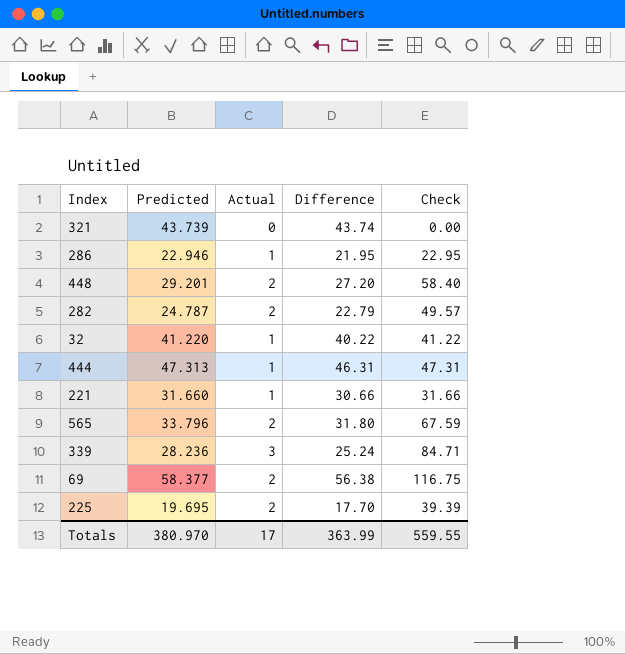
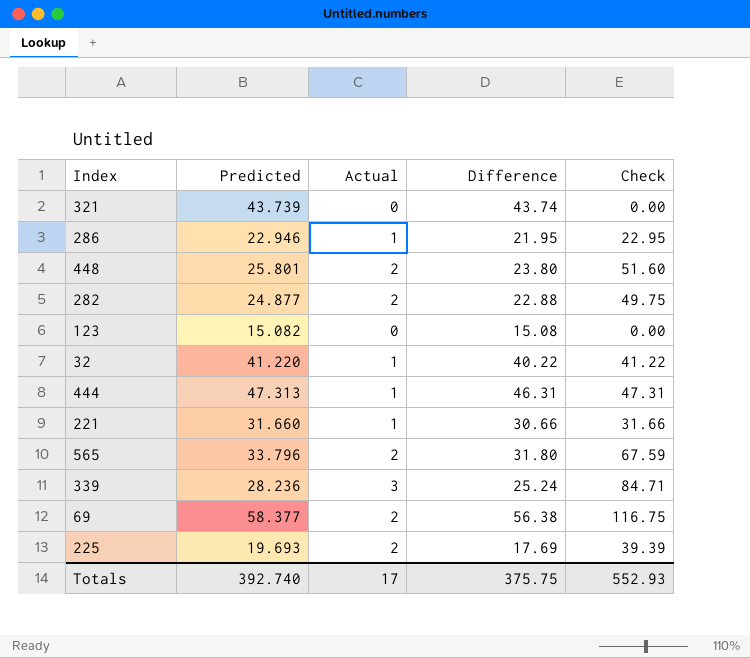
448 | Predicted: 29.201 -> 25.801
448 | Difference: 27.20 -> 23.80
448 | Check: 58.40 -> 51.60
282 | Predicted: 24.787 -> 24.877
282 | Difference: 22.79 -> 22.88
282 | Check: 49.57 -> 49.75
row 123: none -> 15.082 | 0 | 15.08 | 0.00
225 | Predicted: 19.695 -> 19.693
225 | Difference: 17.70 -> 17.69
Totals | Predicted: 380.970 -> 392.740
Totals | Difference: 363.99 -> 375.75
Totals | Check: 559.55 -> 552.93

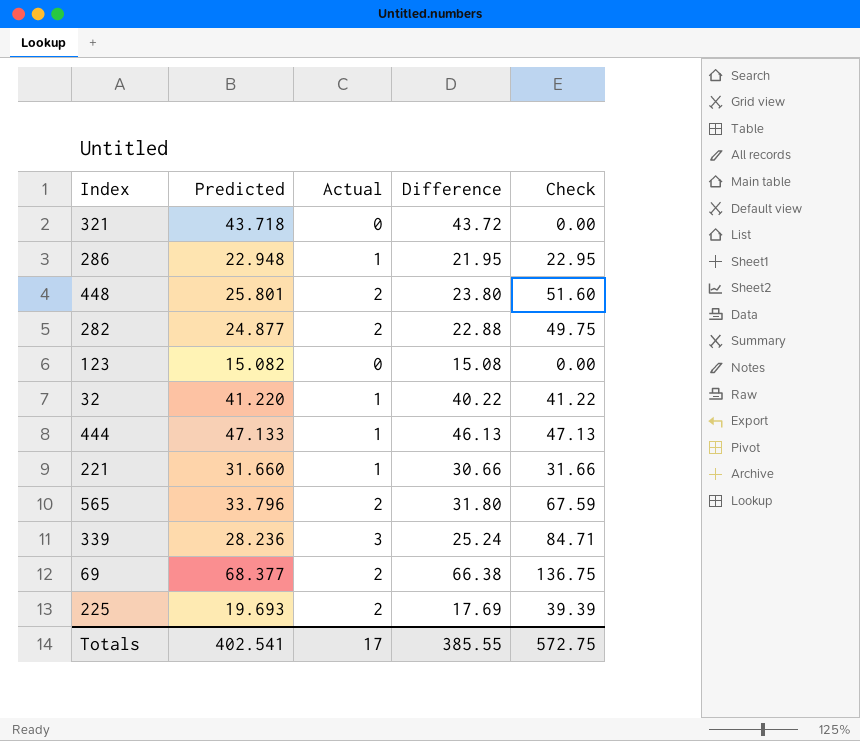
321 | Predicted: 43.739 -> 43.718
321 | Difference: 43.74 -> 43.72
286 | Predicted: 22.946 -> 22.948
444 | Predicted: 47.313 -> 47.133
444 | Difference: 46.31 -> 46.13
444 | Check: 47.31 -> 47.13
69 | Predicted: 58.377 -> 68.377
69 | Difference: 56.38 -> 66.38
69 | Check: 116.75 -> 136.75
Totals | Predicted: 392.740 -> 402.541
Totals | Difference: 375.75 -> 385.55
Totals | Check: 552.93 -> 572.75

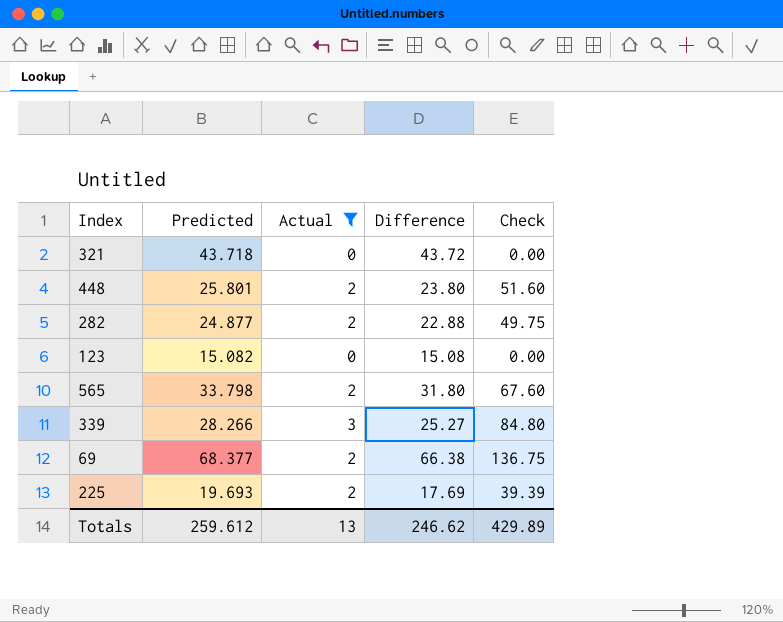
filter: none -> Actual != 1
565 | Predicted: 33.796 -> 33.798
565 | Check: 67.59 -> 67.60
339 | Predicted: 28.236 -> 28.266
339 | Difference: 25.24 -> 25.27
339 | Check: 84.71 -> 84.80
Totals | Predicted: 402.541 -> 259.612
Totals | Actual: 17 -> 13
Totals | Difference: 385.55 -> 246.62
Totals | Check: 572.75 -> 429.89

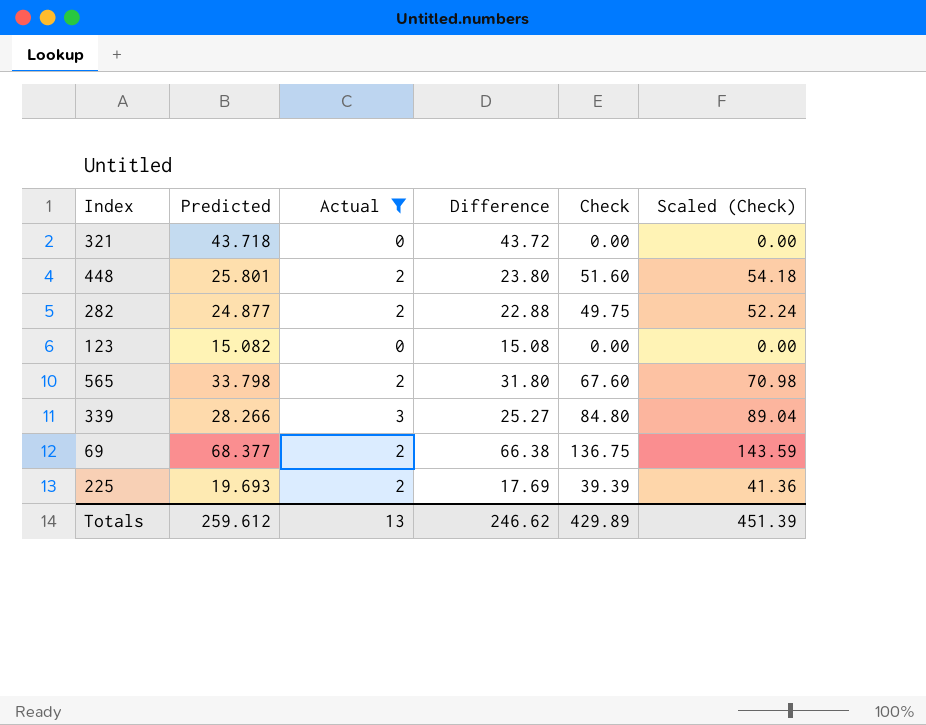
column Scaled (Check) | formula: none -> [Check] * 1.05

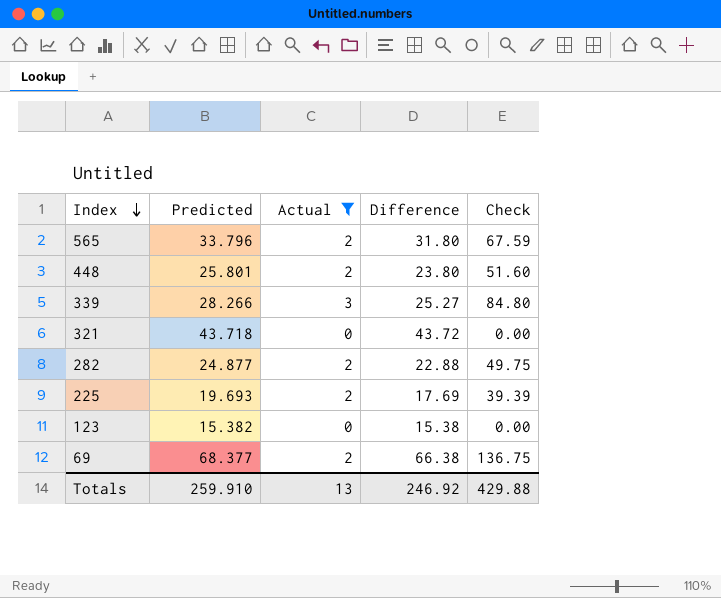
row order: none -> Index descending
column Scaled (Check) | formula: [Check] * 1.05 -> none
565 | Predicted: 33.798 -> 33.796
565 | Check: 67.60 -> 67.59
123 | Predicted: 15.082 -> 15.382
123 | Difference: 15.08 -> 15.38
Totals | Predicted: 259.612 -> 259.910
Totals | Difference: 246.62 -> 246.92
Totals | Check: 429.89 -> 429.88

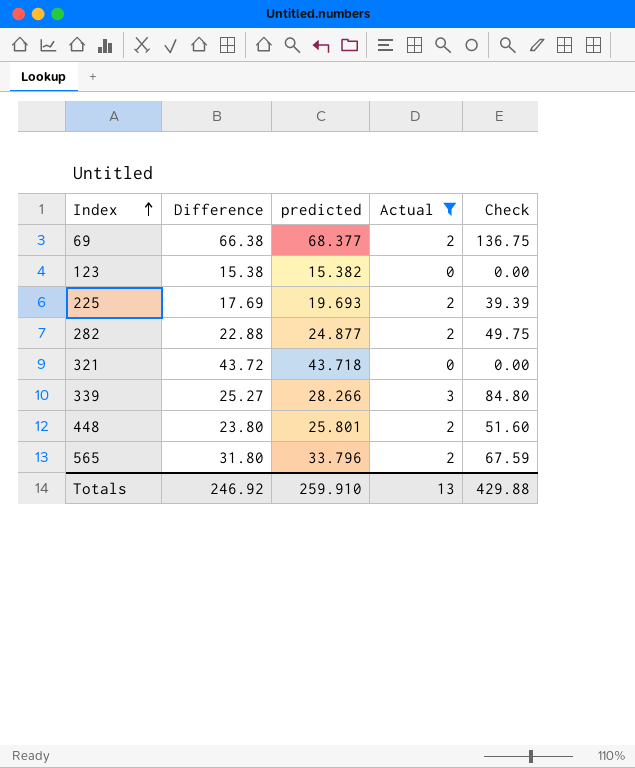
row order: Index descending -> Index ascending
column Difference | position: 4 -> 2
column name: Predicted -> predicted

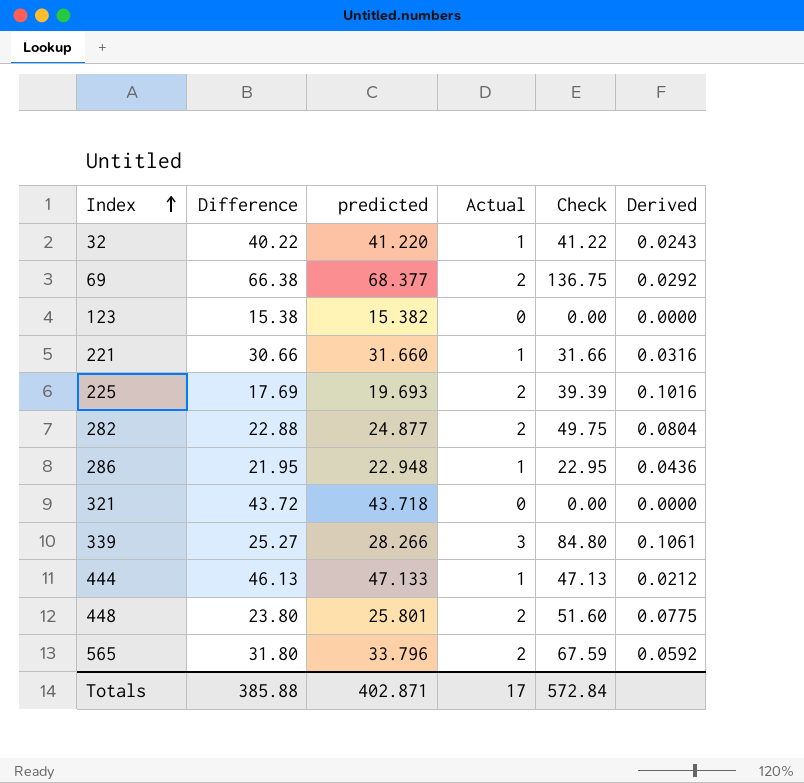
filter: Actual != 1 -> none
column Derived | formula: none -> [Actual] / [predicted]
Totals | Difference: 246.92 -> 385.88
Totals | predicted: 259.910 -> 402.871
Totals | Actual: 13 -> 17
Totals | Check: 429.88 -> 572.84

